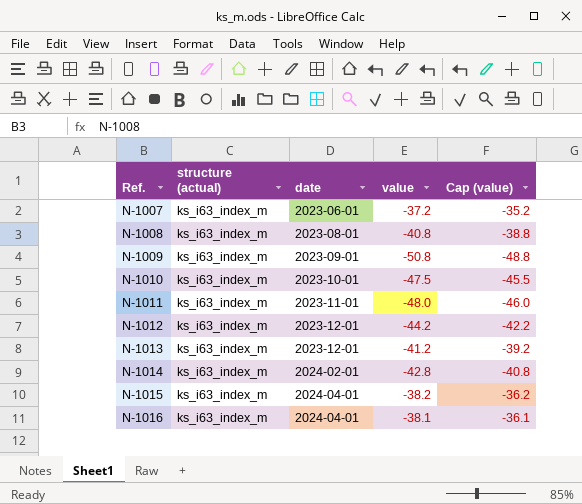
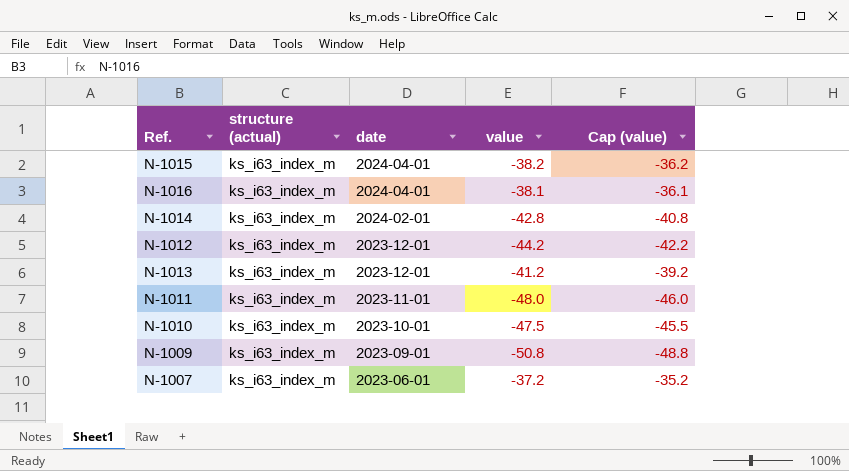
row order: Ref. ascending -> date descending
row N-1008: ks_i63_index_m | 2023-08-01 | -40.8 | -38.8 -> none

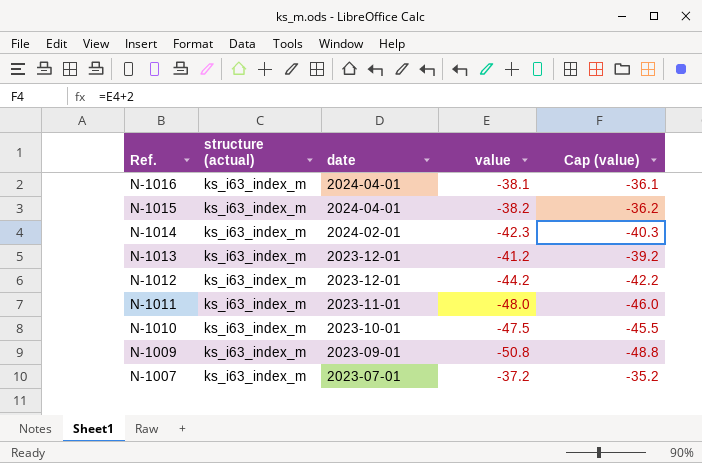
row order: date descending -> Ref. descending
N-1014 | value: -42.8 -> -42.3
N-1014 | Cap (value): -40.8 -> -40.3
N-1007 | date: 2023-06-01 -> 2023-07-01

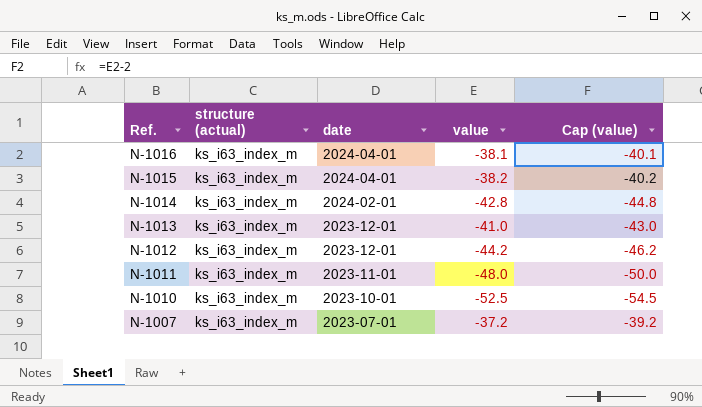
column Cap (value) | formula: [value] + 2 -> [value] - 2
row N-1009: ks_i63_index_m | 2023-09-01 | -50.8 | -48.8 -> none
N-1014 | value: -42.3 -> -42.8
N-1013 | value: -41.2 -> -41.0
N-1010 | value: -47.5 -> -52.5

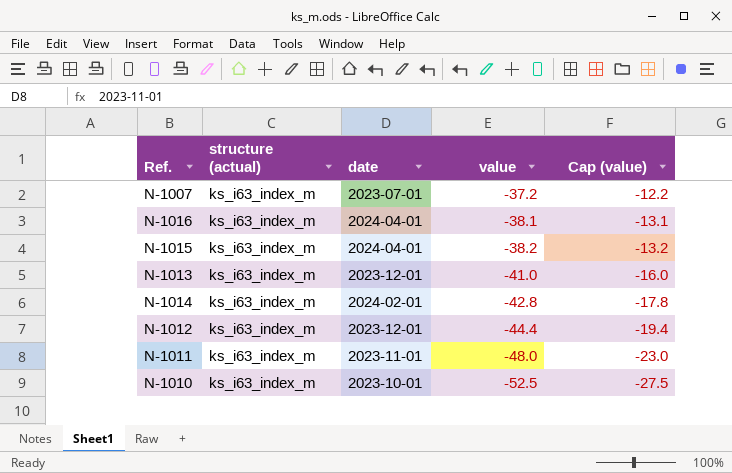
row order: Ref. descending -> value descending
column Cap (value) | formula: [value] - 2 -> [value] + 25
N-1012 | value: -44.2 -> -44.4

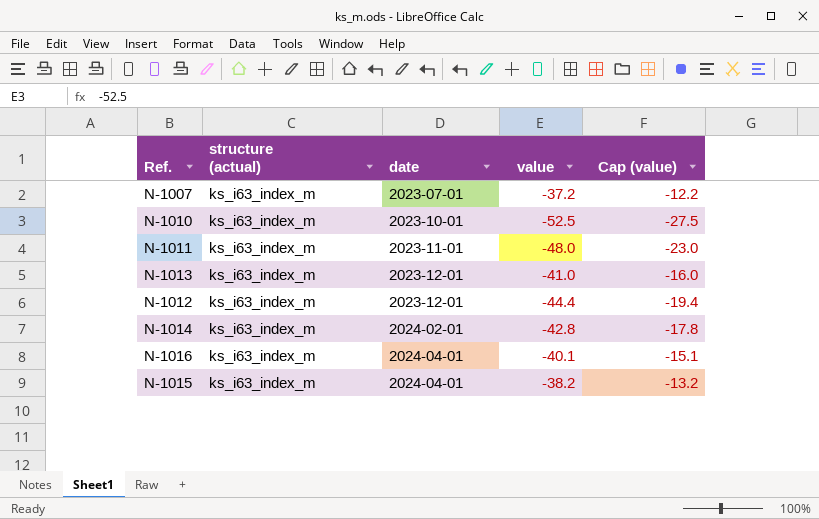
row order: value descending -> date ascending
N-1016 | value: -38.1 -> -40.1
N-1016 | Cap (value): -13.1 -> -15.1

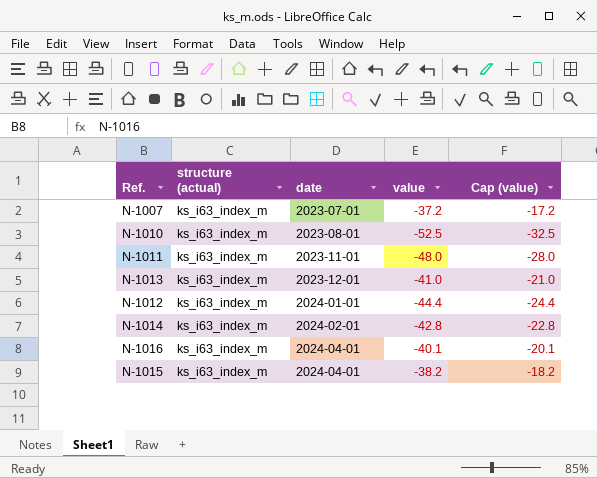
column Cap (value) | formula: [value] + 25 -> [value] + 20
N-1010 | date: 2023-10-01 -> 2023-08-01
N-1012 | date: 2023-12-01 -> 2024-01-01

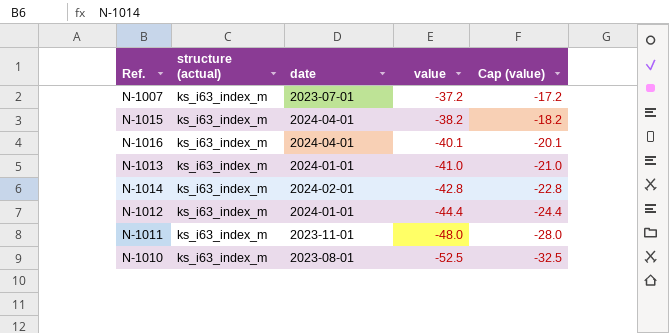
row order: date ascending -> value descending
N-1013 | date: 2023-12-01 -> 2024-01-01

